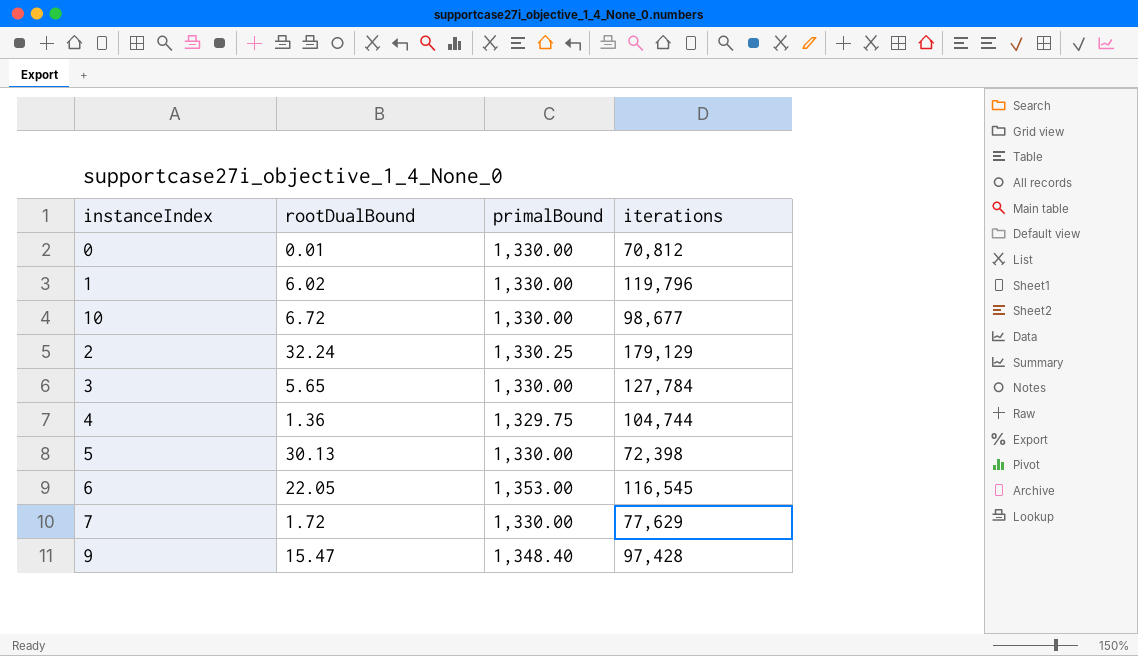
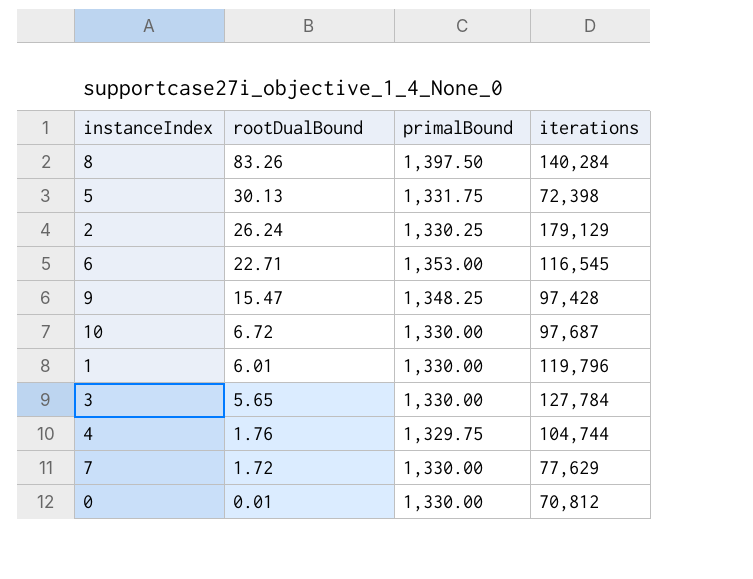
row order: none -> rootDualBound descending
row 8: none -> 83.26 | 1,397.50 | 140,284
5 | primalBound: 1,330.00 -> 1,331.75
2 | rootDualBound: 32.24 -> 26.24
6 | rootDualBound: 22.05 -> 22.71
9 | primalBound: 1,348.40 -> 1,348.25
10 | iterations: 98,677 -> 97,687
1 | rootDualBound: 6.02 -> 6.01
4 | rootDualBound: 1.36 -> 1.76

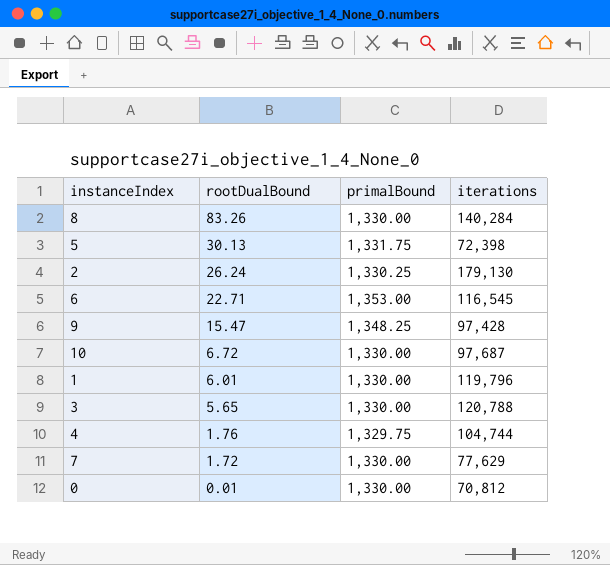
8 | primalBound: 1,397.50 -> 1,330.00
2 | iterations: 179,129 -> 179,130
3 | iterations: 127,784 -> 120,788

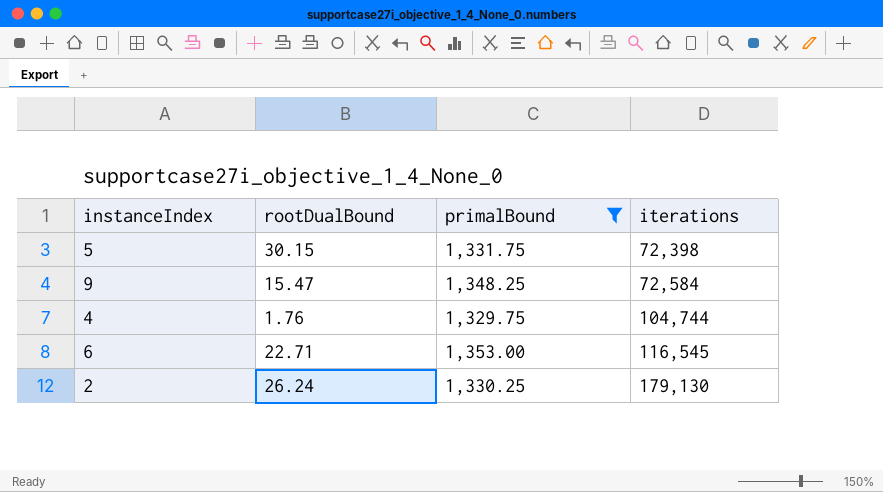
filter: none -> primalBound != 1,330.00
row order: rootDualBound descending -> iterations ascending
5 | rootDualBound: 30.13 -> 30.15
9 | iterations: 97,428 -> 72,584

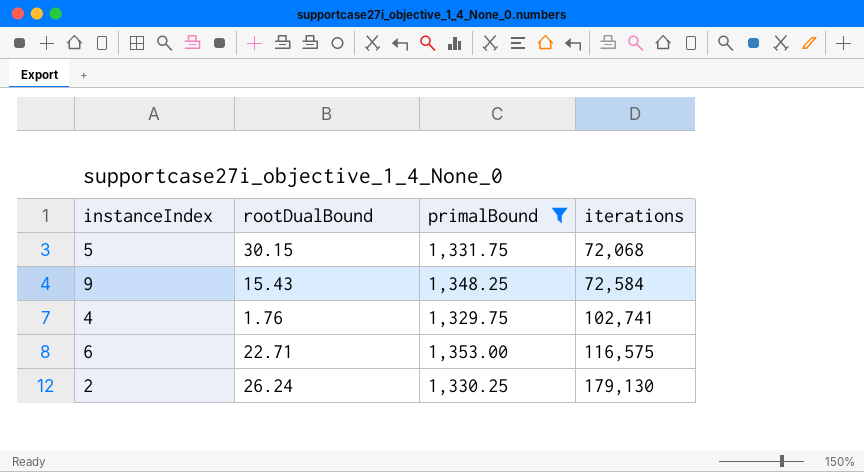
5 | iterations: 72,398 -> 72,068
9 | rootDualBound: 15.47 -> 15.43
4 | iterations: 104,744 -> 102,741
6 | iterations: 116,545 -> 116,575

